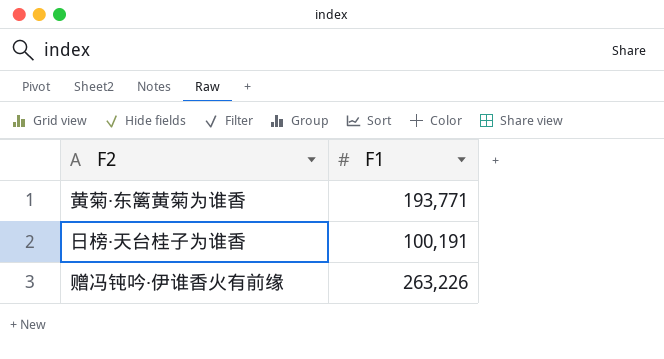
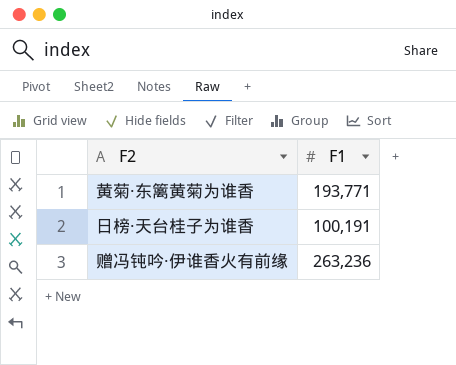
赠冯钝吟·伊谁香火有前缘 | F1: 263,226 -> 263,236

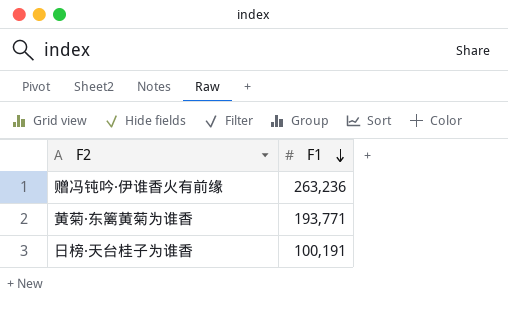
row order: none -> F1 descending

